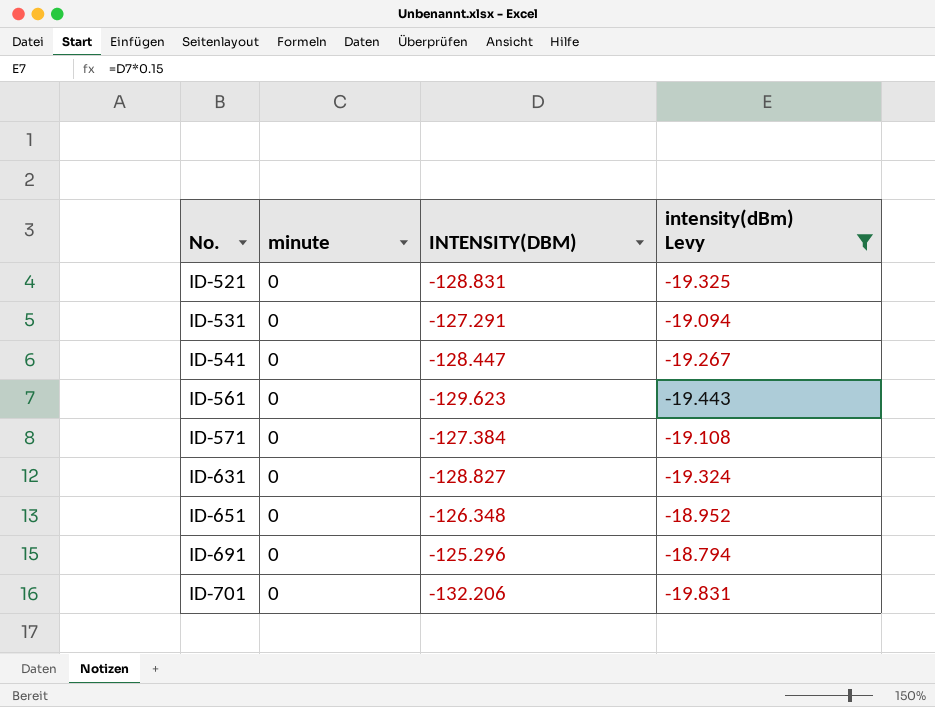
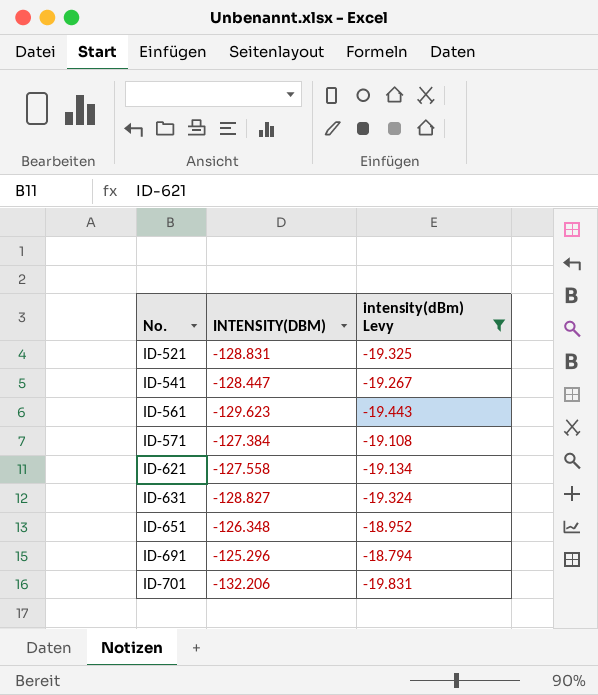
column minute | position: 2 -> none
row ID-531: 0 | -127.291 | -19.094 -> none
row ID-621: none -> -127.558 | -19.134

